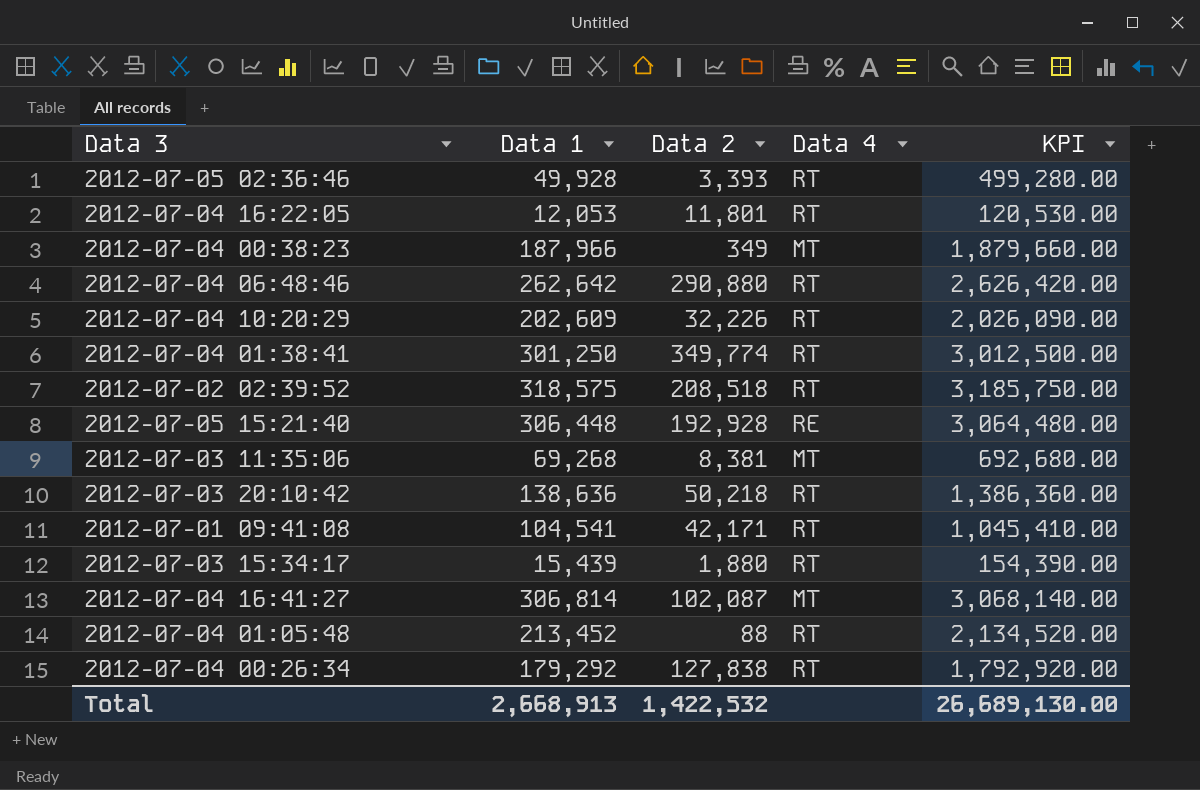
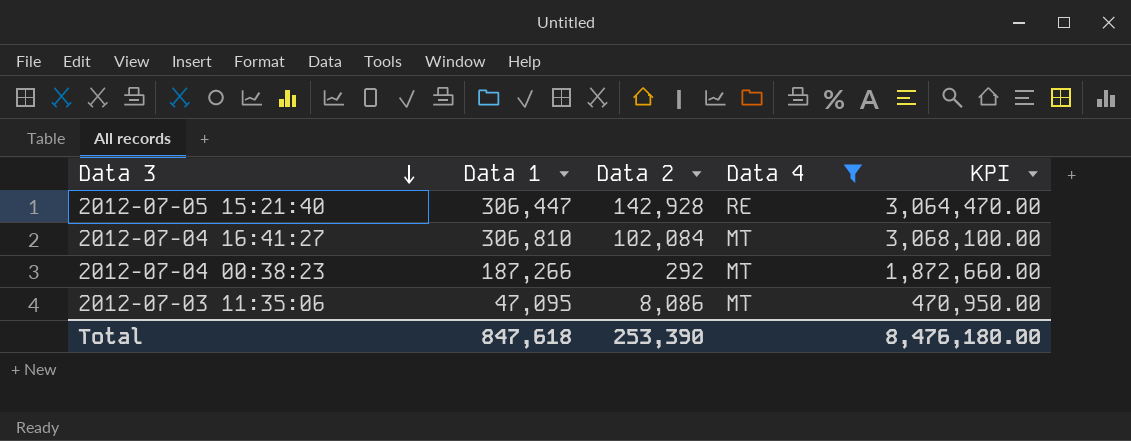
filter: none -> Data 4 != RT
row order: none -> Data 3 descending
2012-07-05 15:21:40 | Data 1: 306,448 -> 306,447
2012-07-05 15:21:40 | Data 2: 192,928 -> 142,928
2012-07-05 15:21:40 | KPI: 3,064,480.00 -> 3,064,470.00
2012-07-04 16:41:27 | Data 1: 306,814 -> 306,810
2012-07-04 16:41:27 | Data 2: 102,087 -> 102,084
2012-07-04 16:41:27 | KPI: 3,068,140.00 -> 3,068,100.00
2012-07-04 00:38:23 | Data 1: 187,966 -> 187,266
2012-07-04 00:38:23 | Data 2: 349 -> 292
2012-07-04 00:38:23 | KPI: 1,879,660.00 -> 1,872,660.00
2012-07-03 11:35:06 | Data 1: 69,268 -> 47,095
2012-07-03 11:35:06 | Data 2: 8,381 -> 8,086
2012-07-03 11:35:06 | KPI: 692,680.00 -> 470,950.00
Total | Data 1: 2,668,913 -> 847,618
Total | Data 2: 1,422,532 -> 253,390
Total | KPI: 26,689,130.00 -> 8,476,180.00

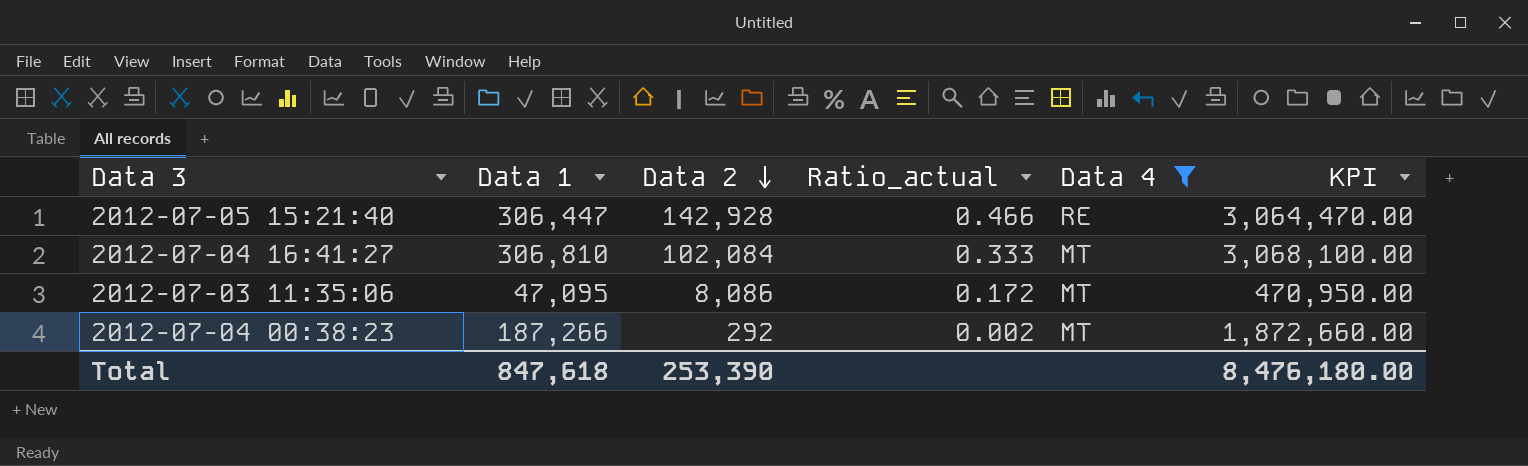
row order: Data 3 descending -> Data 2 descending
column Ratio_actual | formula: none -> [Data 2] / [Data 1]

